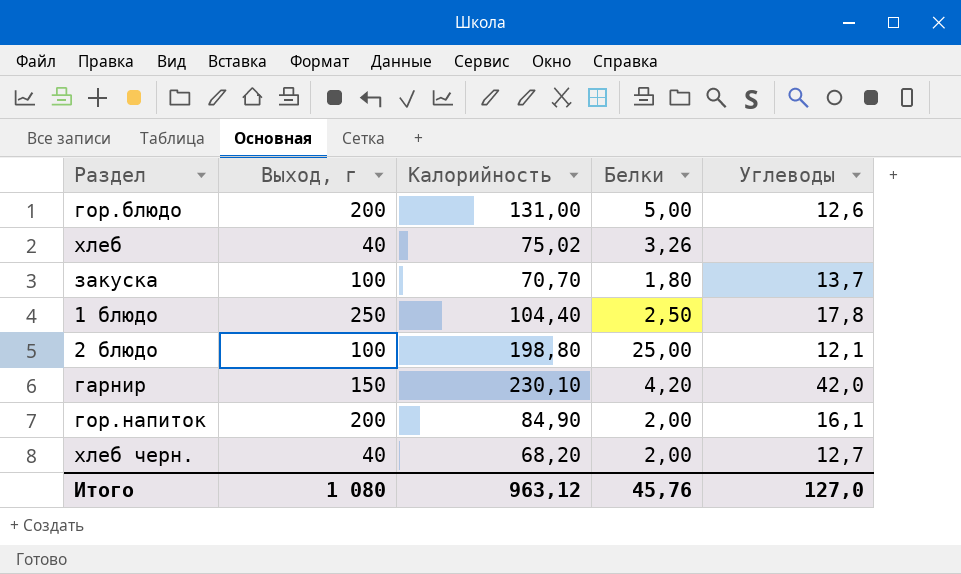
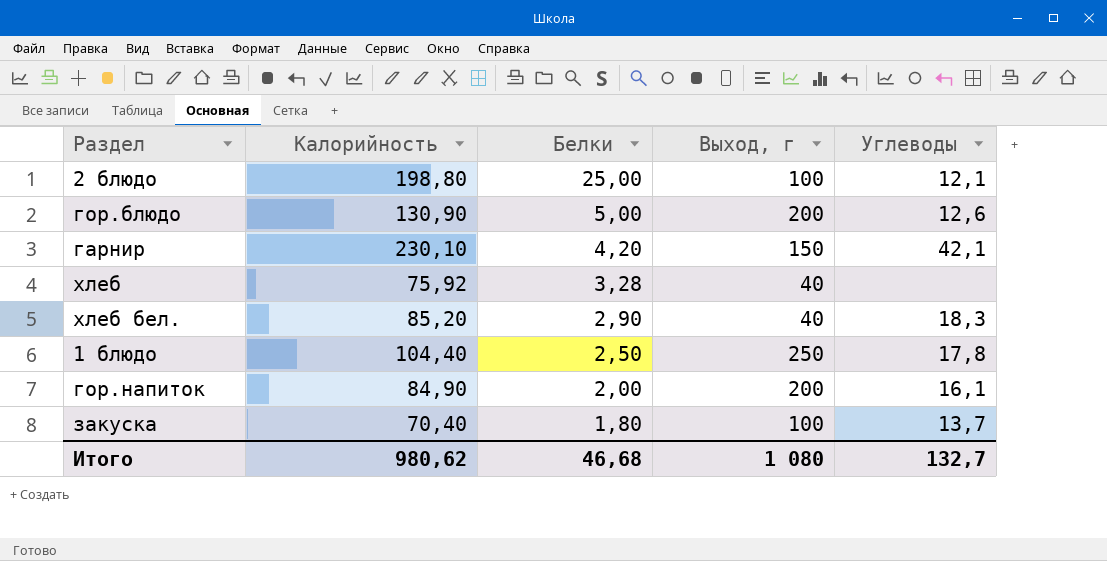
row order: none -> Белки descending
column Выход, г | position: 2 -> 4
row хлеб черн.: 40 | 68,20 | 2,00 | 12,7 -> none
гор.блюдо | Калорийность: 131,00 -> 130,90
гарнир | Углеводы: 42,0 -> 42,1
хлеб | Калорийность: 75,02 -> 75,92
хлеб | Белки: 3,26 -> 3,28
row хлеб бел.: none -> 85,20 | 2,90 | 40 | 18,3
закуска | Калорийность: 70,70 -> 70,40
Итого | Калорийность: 963,12 -> 980,62
Итого | Белки: 45,76 -> 46,68
Итого | Углеводы: 127,0 -> 132,7

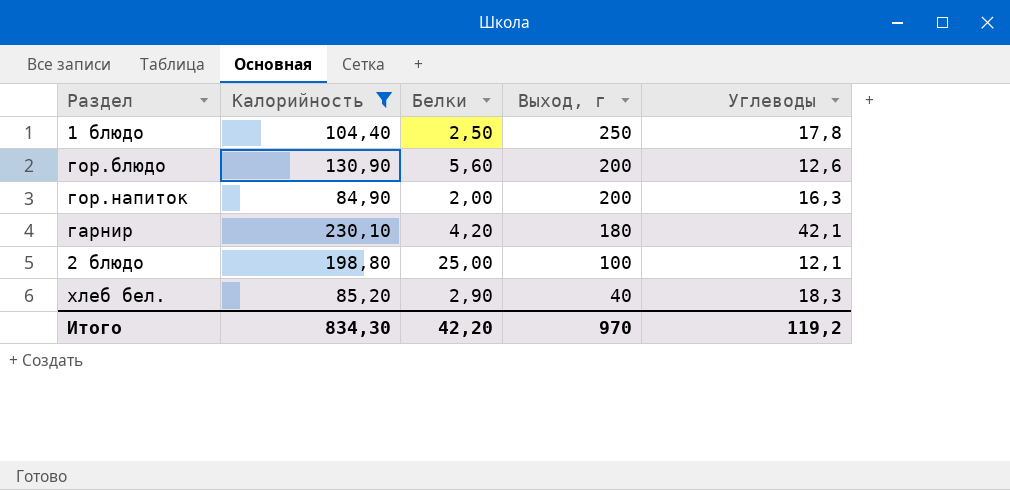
filter: none -> Калорийность >= 84,90
row order: Белки descending -> Выход, г descending
гор.блюдо | Белки: 5,00 -> 5,60
гор.напиток | Углеводы: 16,1 -> 16,3
гарнир | Выход, г: 150 -> 180
Итого | Калорийность: 980,62 -> 834,30
Итого | Белки: 46,68 -> 42,20
Итого | Выход, г: 1 080 -> 970
Итого | Углеводы: 132,7 -> 119,2

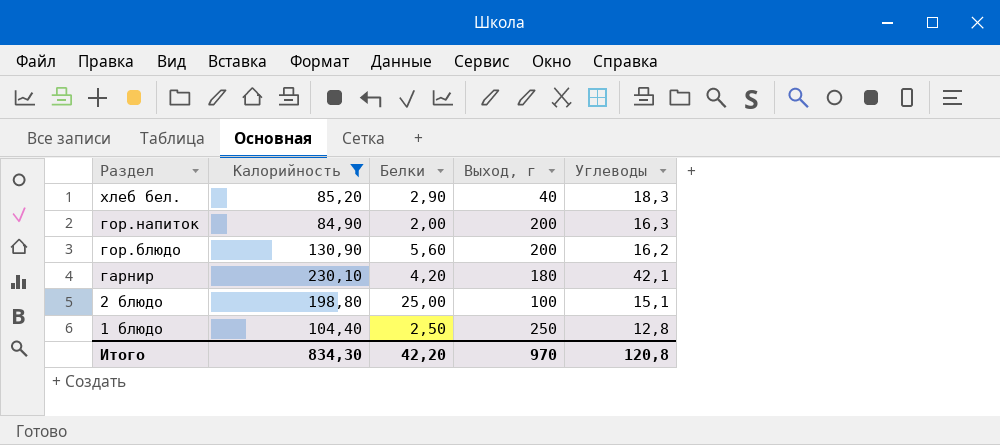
row order: Выход, г descending -> Раздел descending
гор.блюдо | Углеводы: 12,6 -> 16,2
2 блюдо | Углеводы: 12,1 -> 15,1
1 блюдо | Углеводы: 17,8 -> 12,8
Итого | Углеводы: 119,2 -> 120,8

